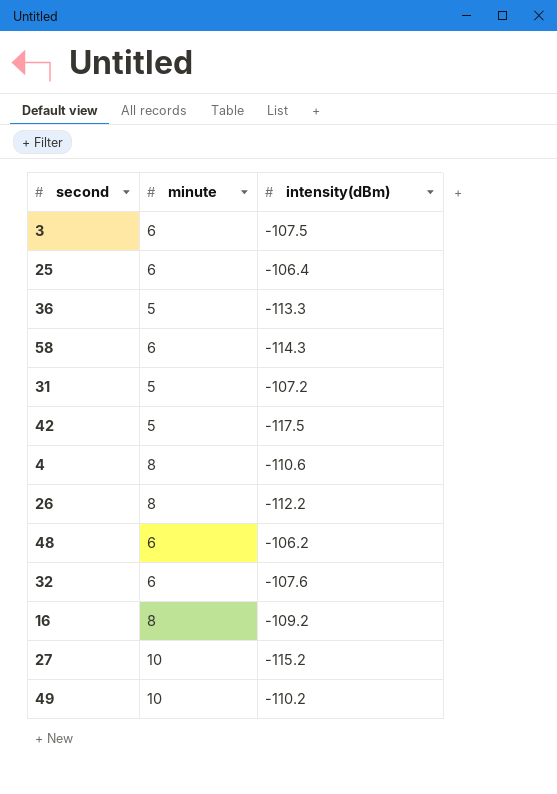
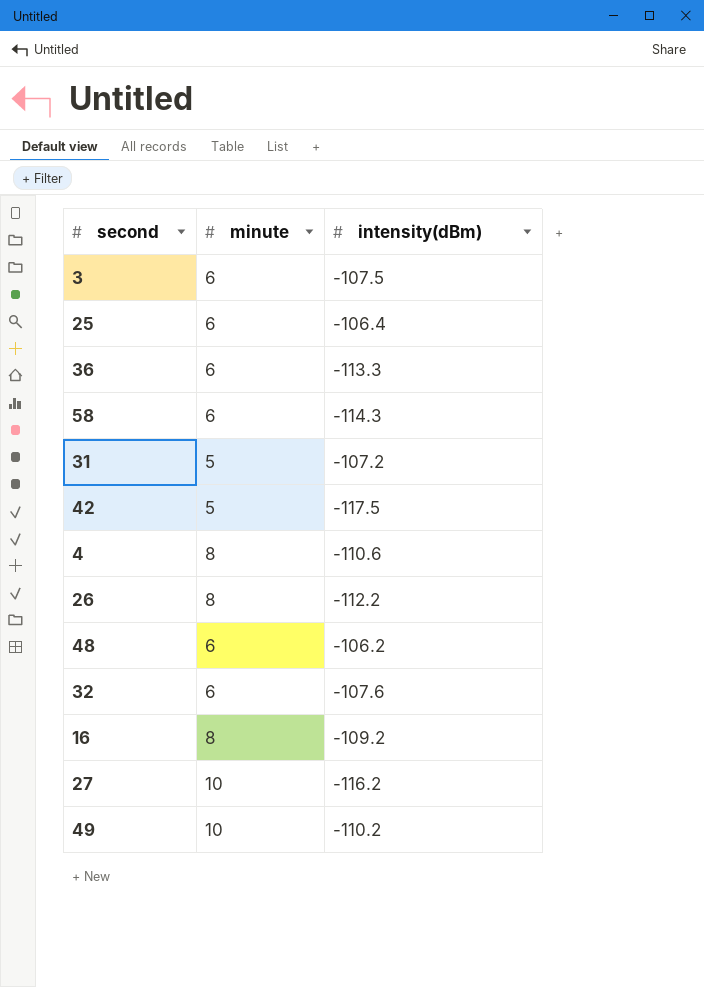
36 | minute: 5 -> 6
27 | intensity(dBm): -115.2 -> -116.2

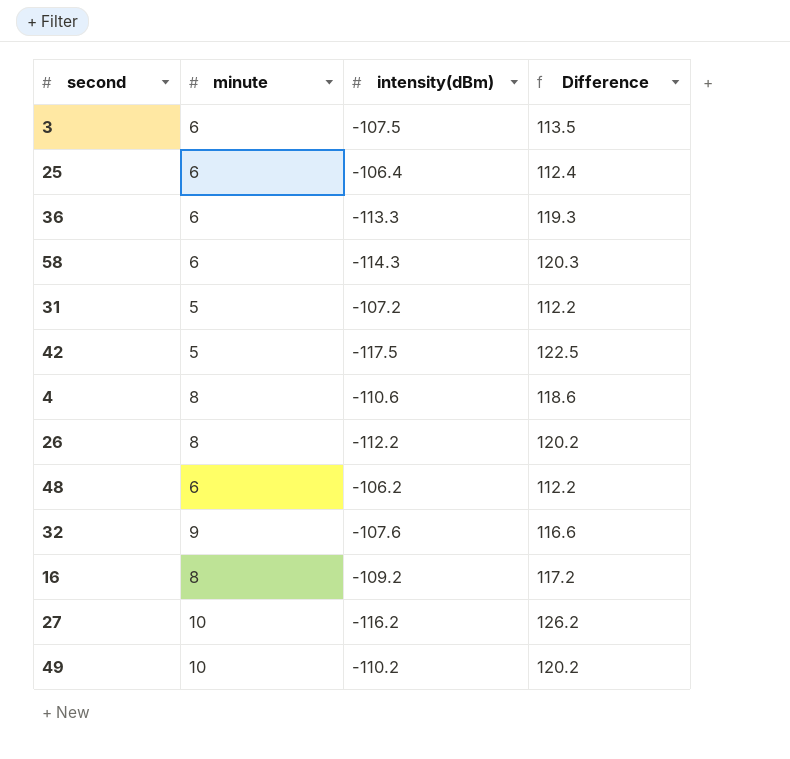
column Difference | formula: none -> [minute] - [intensity(dBm)]
32 | minute: 6 -> 9

